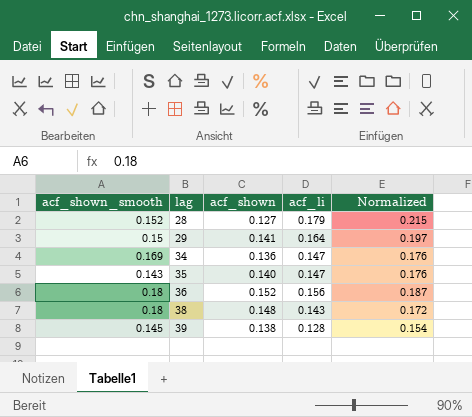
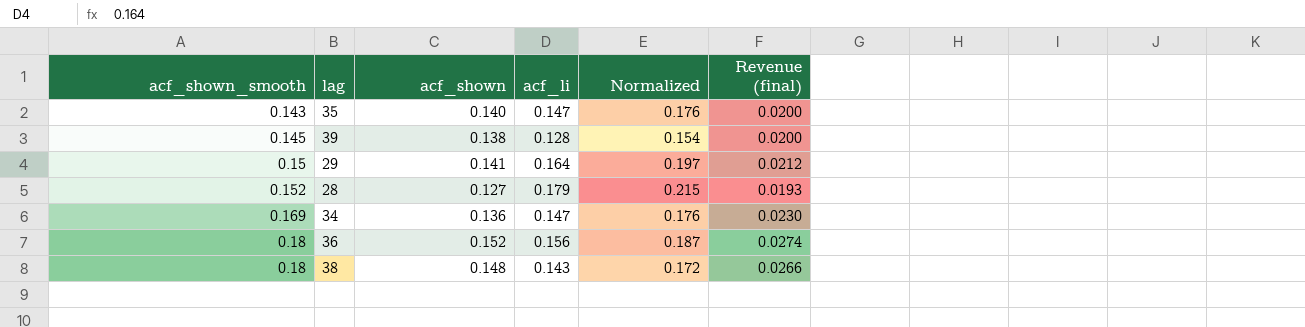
row order: lag ascending -> acf_shown_smooth ascending
column Revenue (final) | formula: none -> [acf_shown_smooth] * [acf_shown]

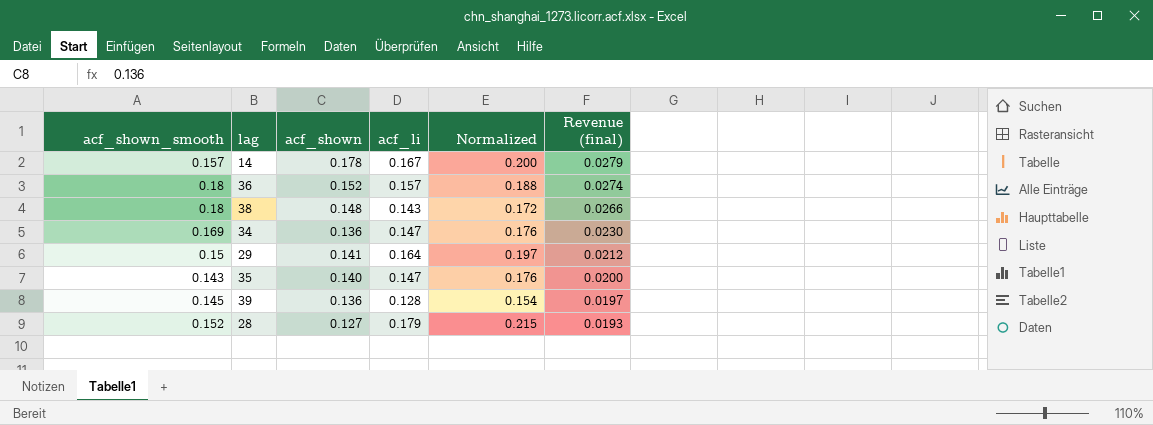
row order: acf_shown_smooth ascending -> Revenue (final) descending
row 14: none -> 0.157 | 0.178 | 0.167 | 0.200 | 0.0279
36 | acf_li: 0.156 -> 0.157
36 | Normalized: 0.187 -> 0.188
39 | acf_shown: 0.138 -> 0.136
39 | Revenue (final): 0.0200 -> 0.0197

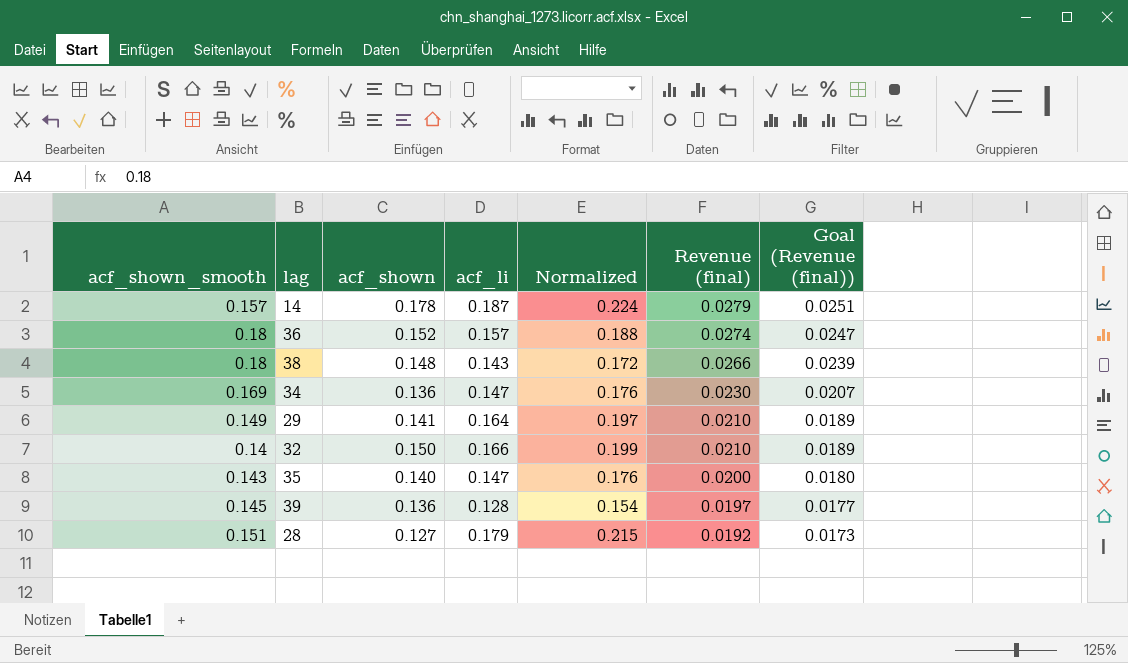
column Goal (Revenue (final)) | formula: none -> [Revenue (final)] * 0.9
14 | acf_li: 0.167 -> 0.187
14 | Normalized: 0.200 -> 0.224
29 | acf_shown_smooth: 0.15 -> 0.149
29 | Revenue (final): 0.0212 -> 0.0210
row 32: none -> 0.14 | 0.150 | 0.166 | 0.199 | 0.0210 | 0.0189
28 | acf_shown_smooth: 0.152 -> 0.151
28 | Revenue (final): 0.0193 -> 0.0192

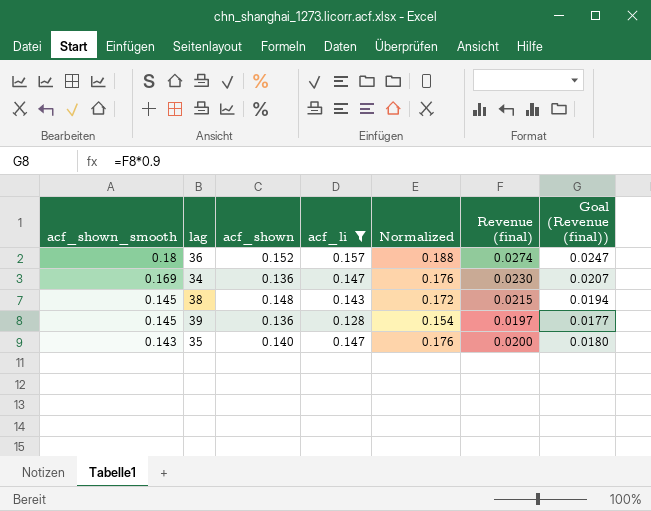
filter: none -> acf_li <= 0.157
row order: Revenue (final) descending -> acf_shown_smooth descending
38 | acf_shown_smooth: 0.18 -> 0.145
38 | Revenue (final): 0.0266 -> 0.0215
38 | Goal (Revenue (final)): 0.0239 -> 0.0194

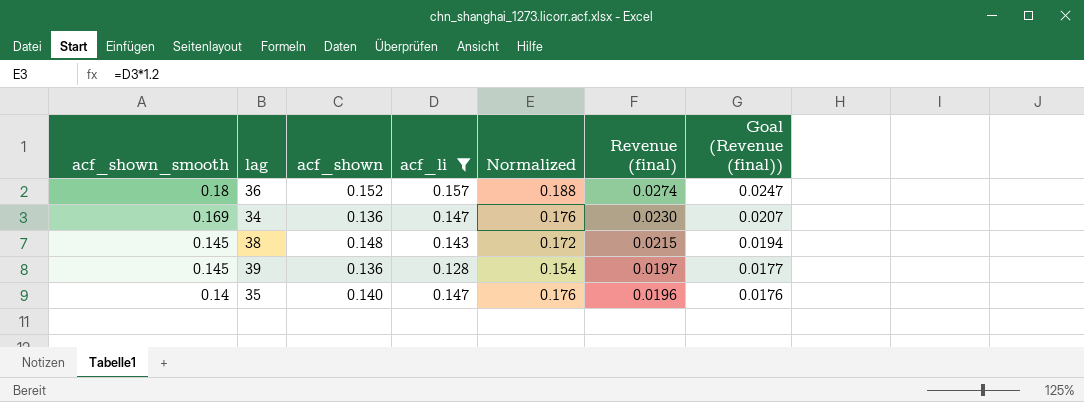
35 | acf_shown_smooth: 0.143 -> 0.14
35 | Revenue (final): 0.0200 -> 0.0196
35 | Goal (Revenue (final)): 0.0180 -> 0.0176

